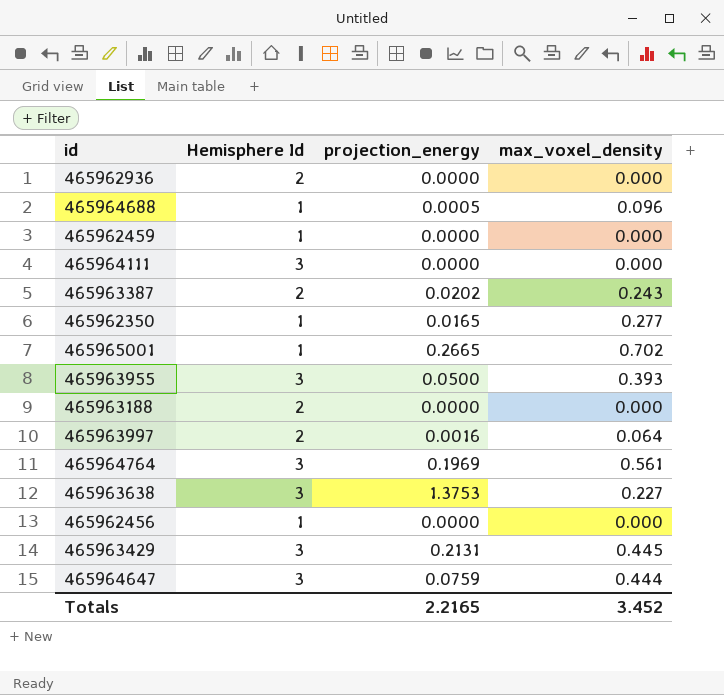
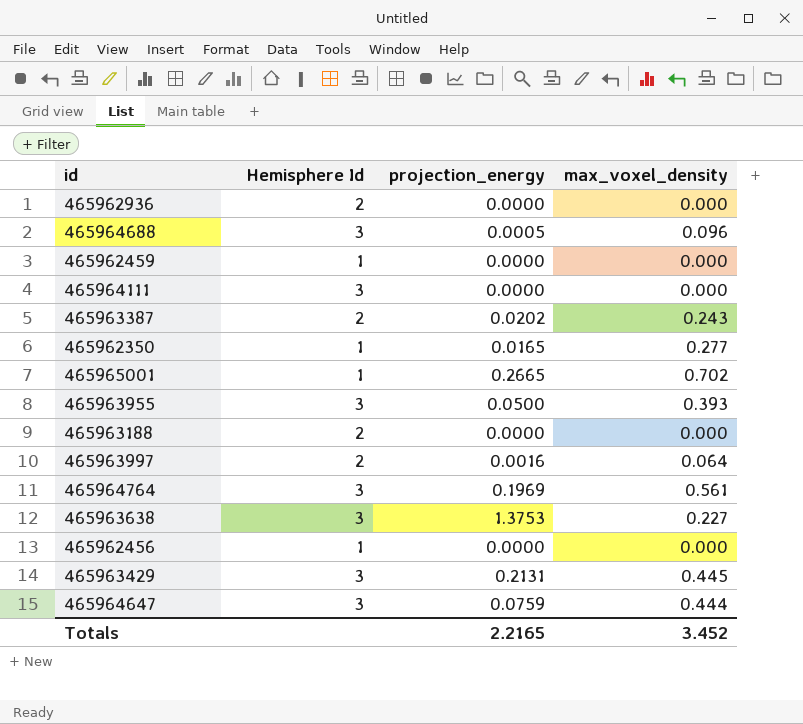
465964688 | Hemisphere Id: 1 -> 3

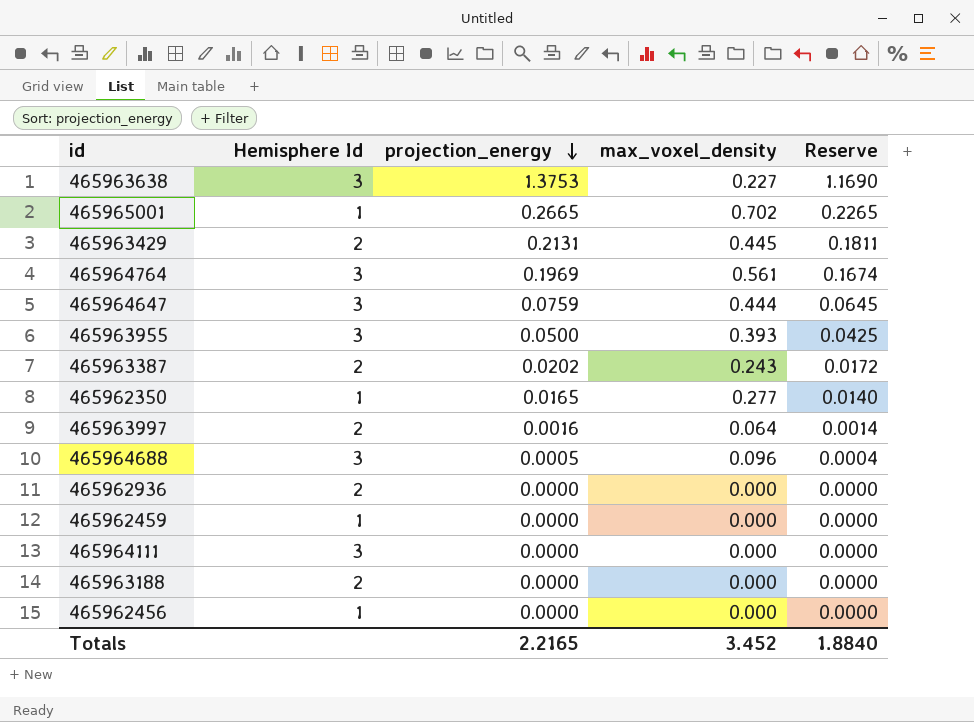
row order: none -> projection_energy descending
column Reserve | formula: none -> [projection_energy] * 0.85
465963429 | Hemisphere Id: 3 -> 2

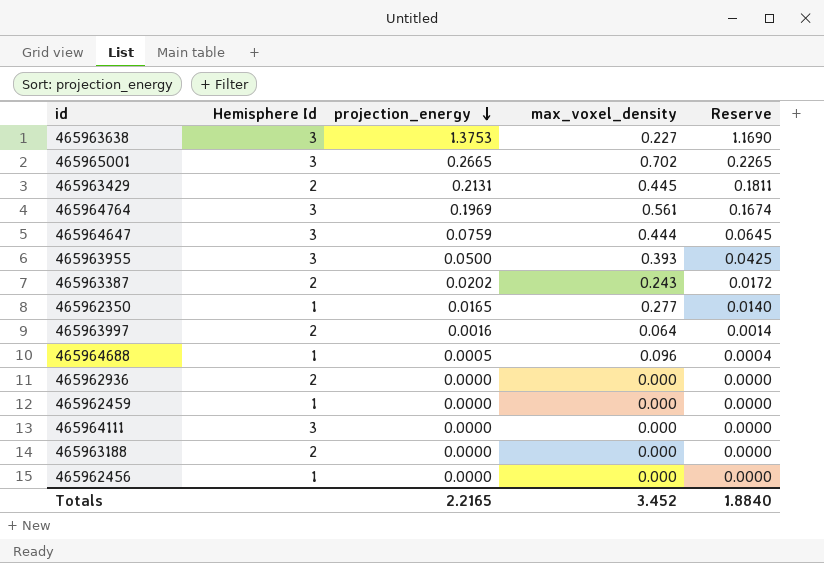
465965001 | Hemisphere Id: 1 -> 3
465964688 | Hemisphere Id: 3 -> 1

